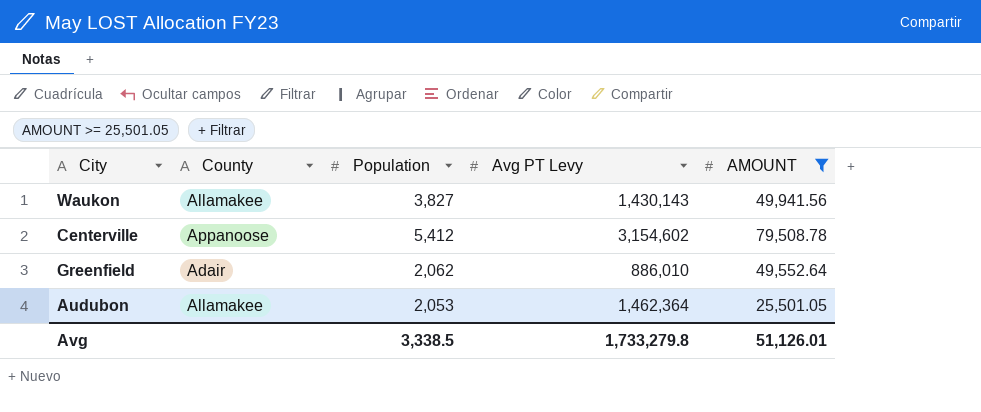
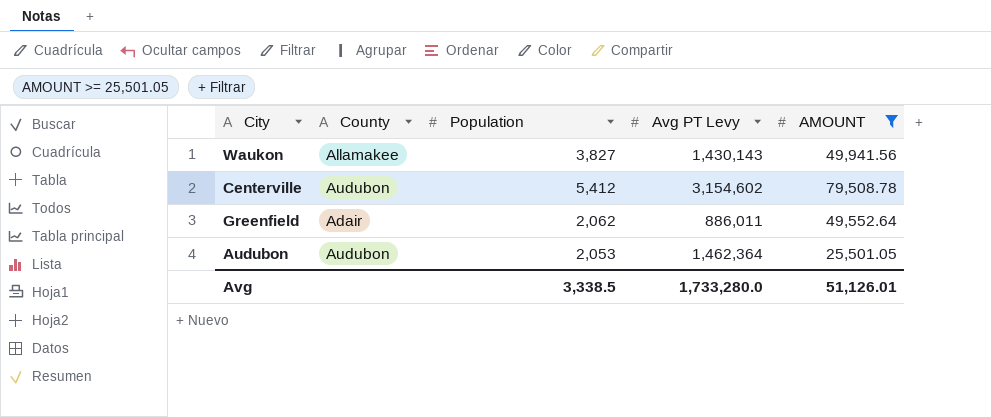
Centerville | County: Appanoose -> Audubon
Greenfield | Avg PT Levy: 886,010 -> 886,011
Audubon | County: Allamakee -> Audubon
Avg | Avg PT Levy: 1,733,279.8 -> 1,733,280.0

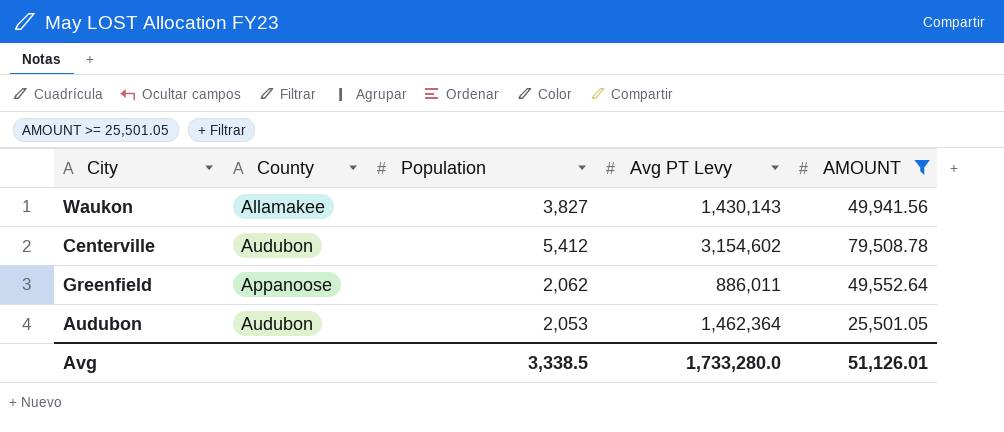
Greenfield | County: Adair -> Appanoose

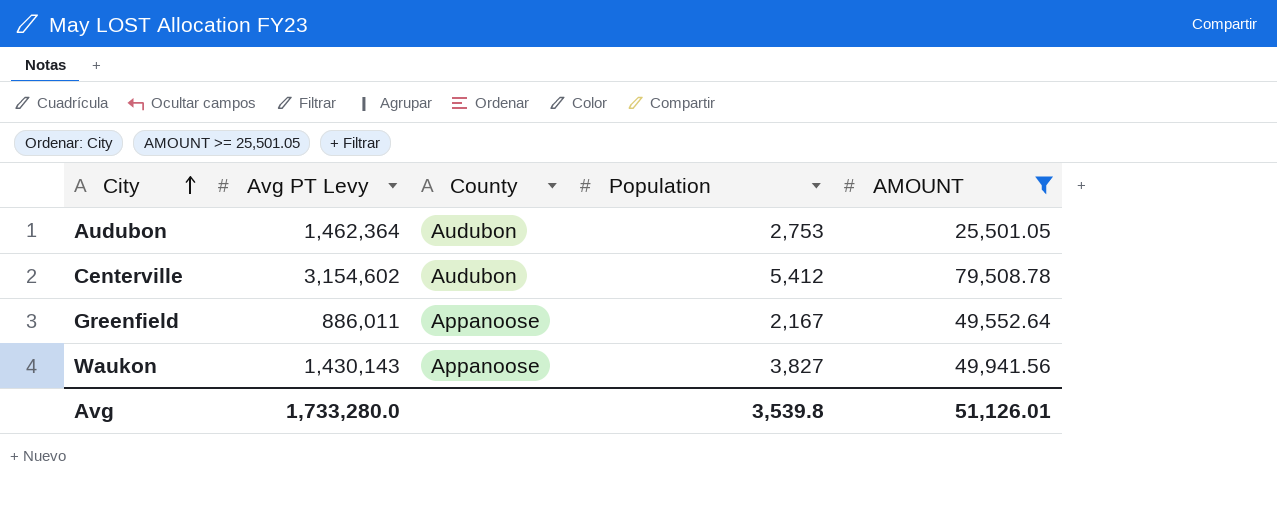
row order: none -> City ascending
column Avg PT Levy | position: 4 -> 2
Audubon | Population: 2,053 -> 2,753
Greenfield | Population: 2,062 -> 2,167
Waukon | County: Allamakee -> Appanoose
Avg | Population: 3,338.5 -> 3,539.8

